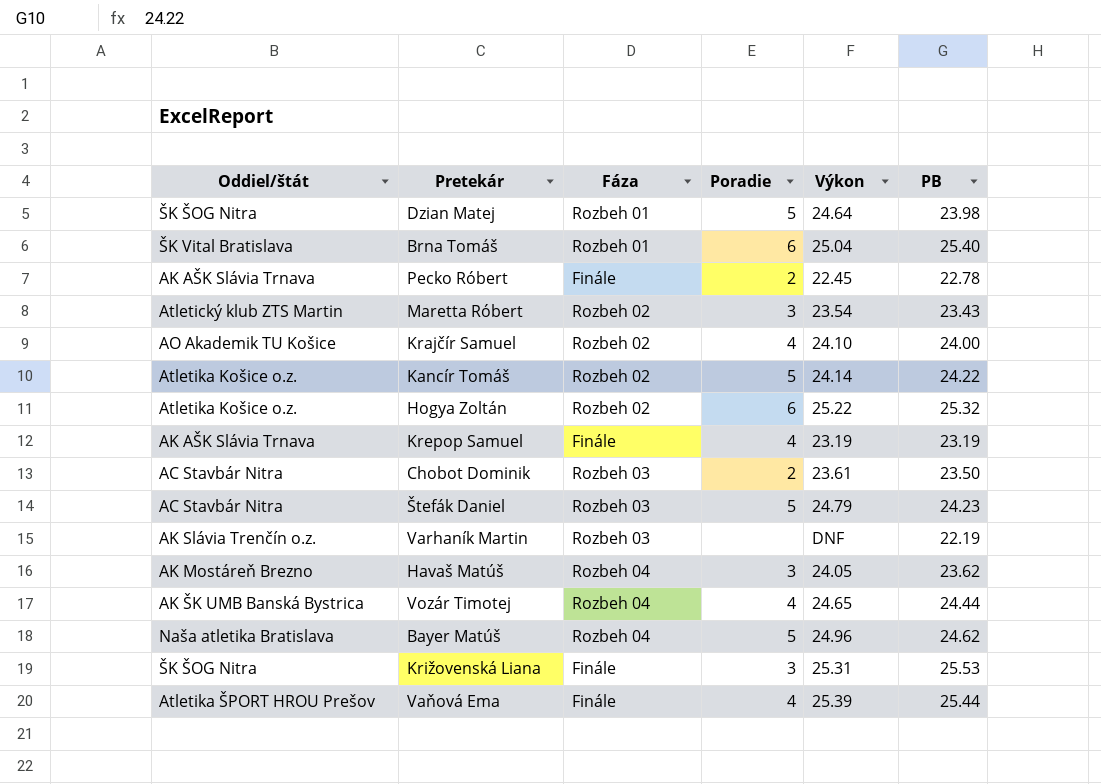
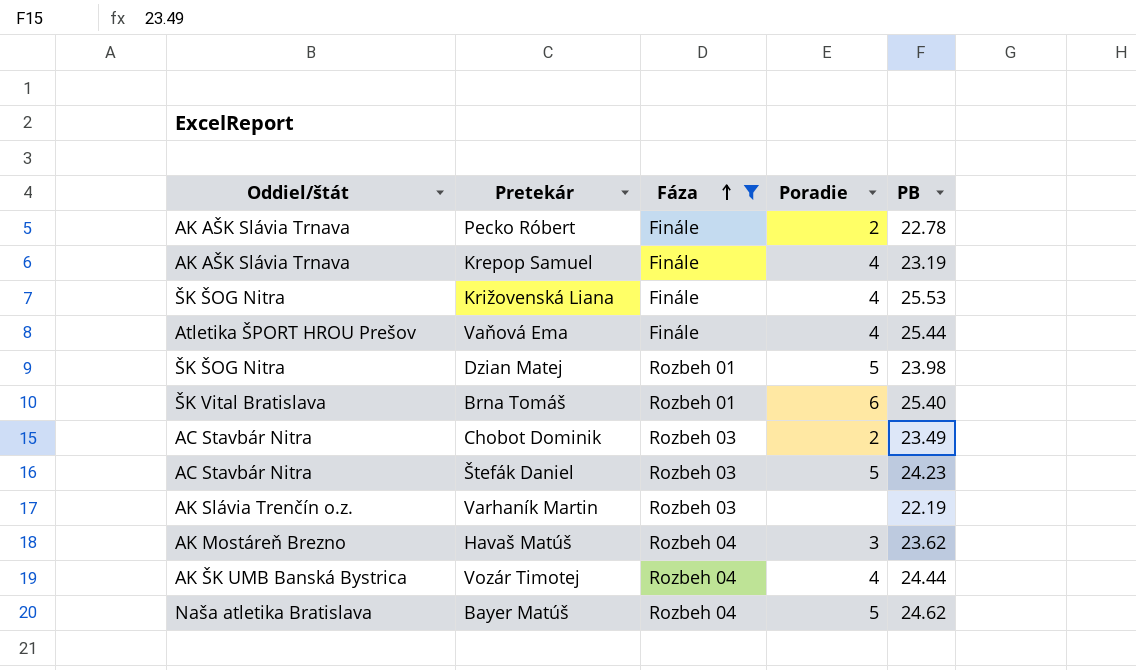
filter: none -> Fáza != Rozbeh 02
row order: none -> Fáza ascending
column Výkon | position: 5 -> none
Križovenská Liana | Poradie: 3 -> 4
Chobot Dominik | PB: 23.50 -> 23.49

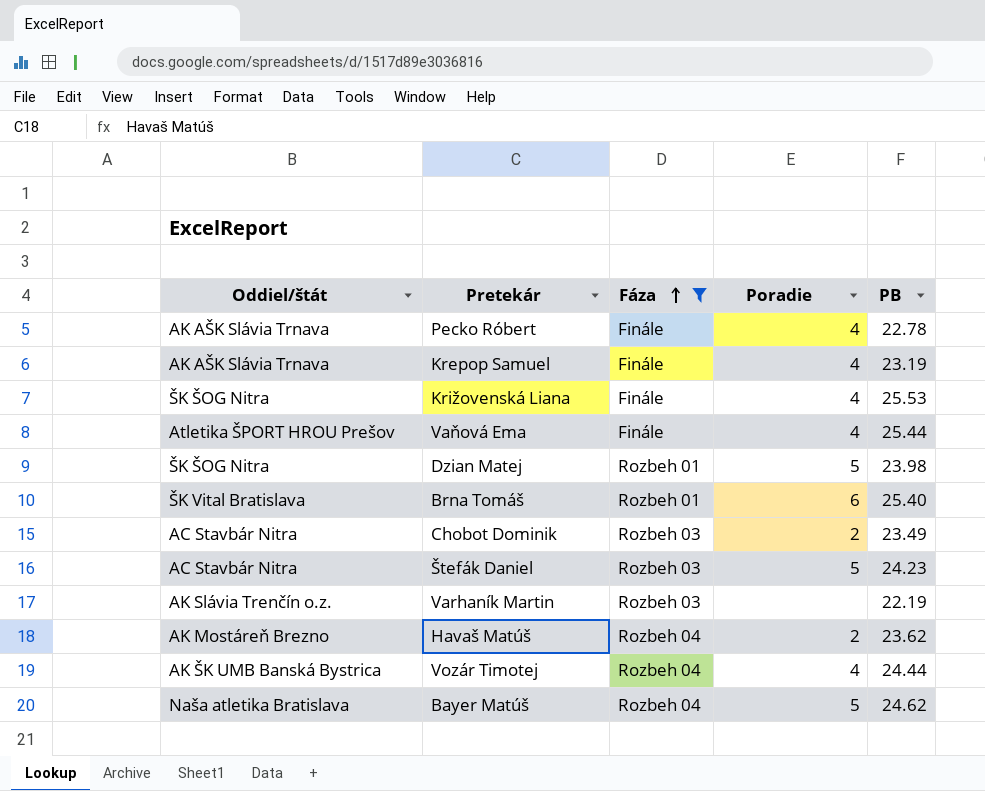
Pecko Róbert | Poradie: 2 -> 4
Havaš Matúš | Poradie: 3 -> 2

